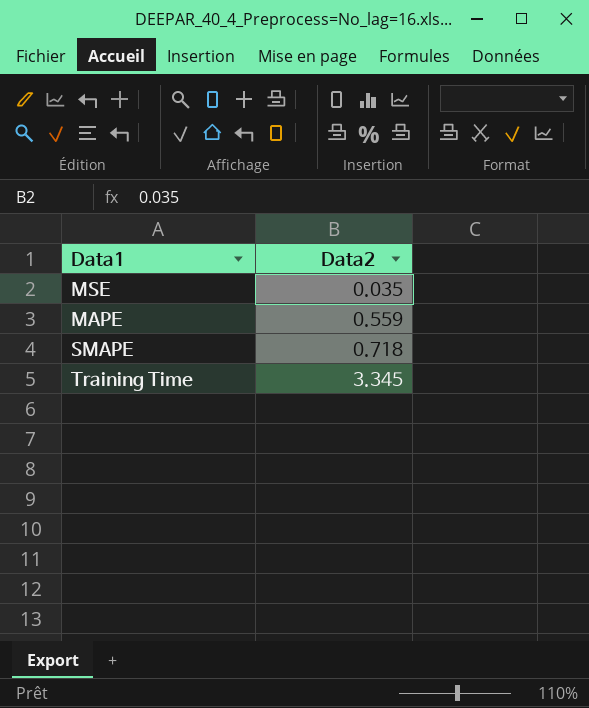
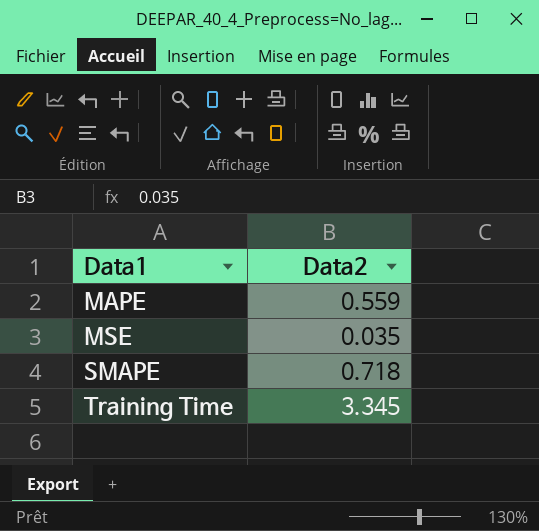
row order: Data2 ascending -> Data1 ascending

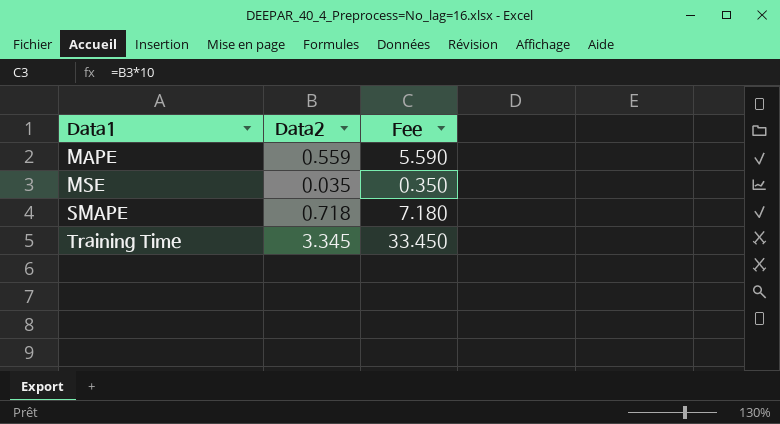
column Fee | formula: none -> [Data2] * 10

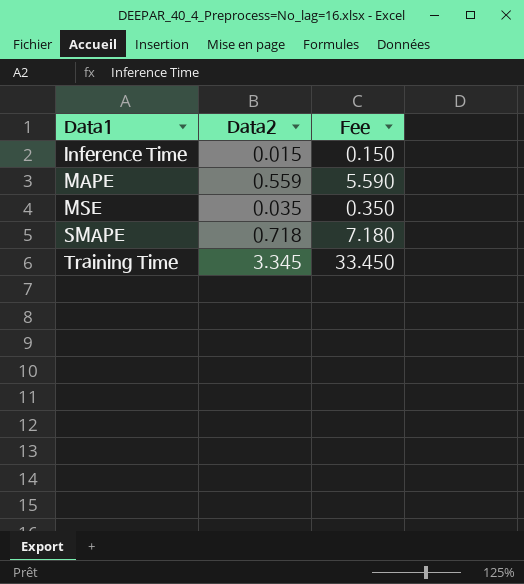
row Inference Time: none -> 0.015 | 0.150

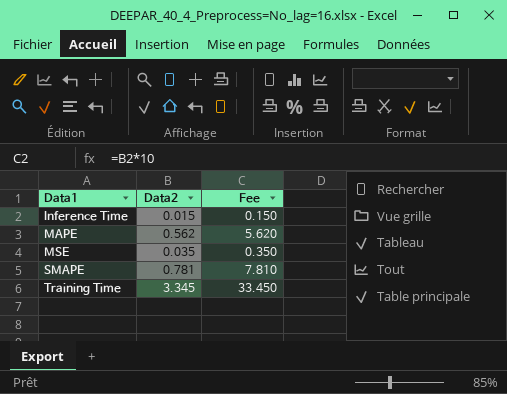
MAPE | Data2: 0.559 -> 0.562
MAPE | Fee: 5.590 -> 5.620
SMAPE | Data2: 0.718 -> 0.781
SMAPE | Fee: 7.180 -> 7.810

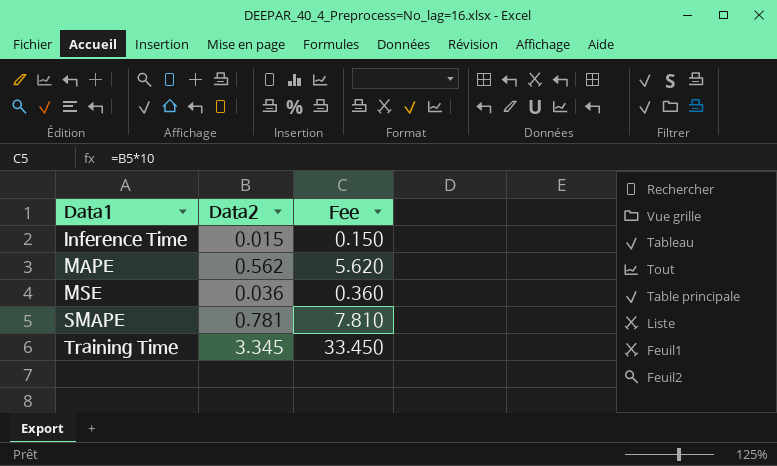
MSE | Data2: 0.035 -> 0.036
MSE | Fee: 0.350 -> 0.360

